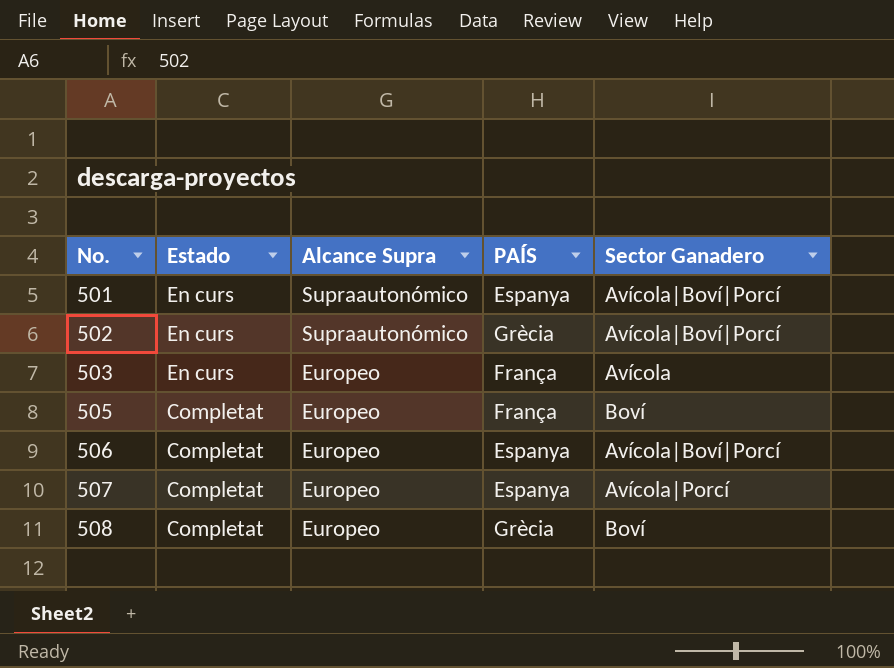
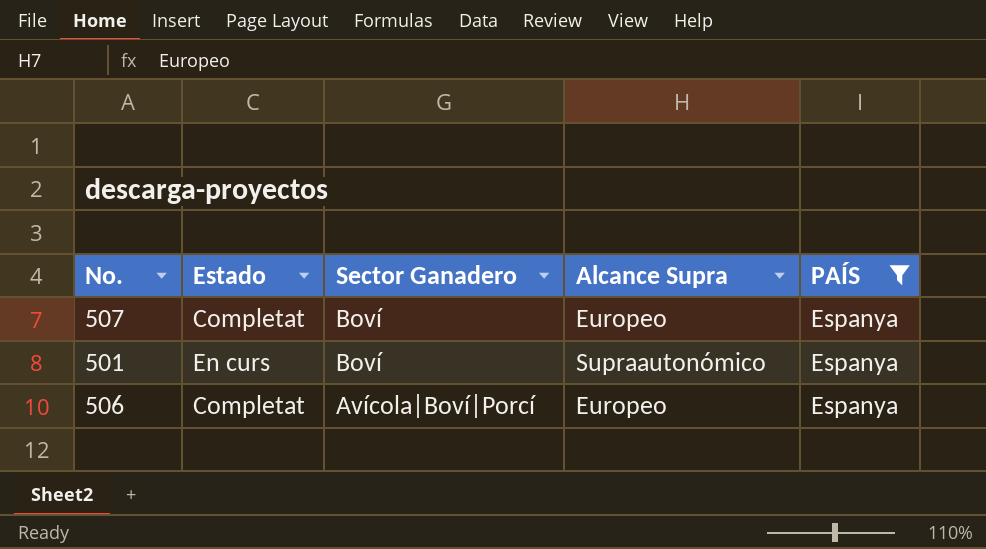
filter: none -> PAÍS = Espanya
row order: No. ascending -> Sector Ganadero descending
column Sector Ganadero | position: 5 -> 3
507 | Sector Ganadero: Avícola|Porcí -> Boví
501 | Sector Ganadero: Avícola|Boví|Porcí -> Boví

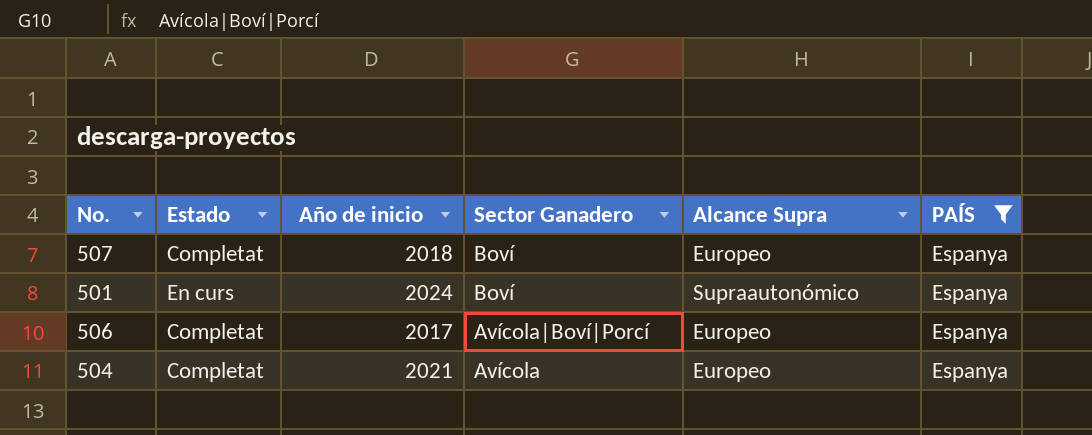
column Año de inicio | position: none -> 3
row 504: none -> Completat | 2021 | Avícola | Europeo | Espanya

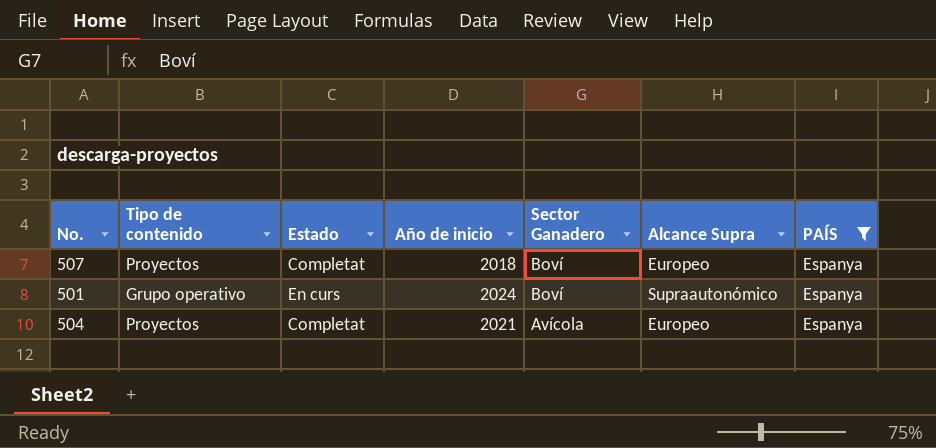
column Tipo de contenido | position: none -> 2
row 506: Completat | 2017 | Avícola|Boví|Porcí | Europeo | Espanya -> none

